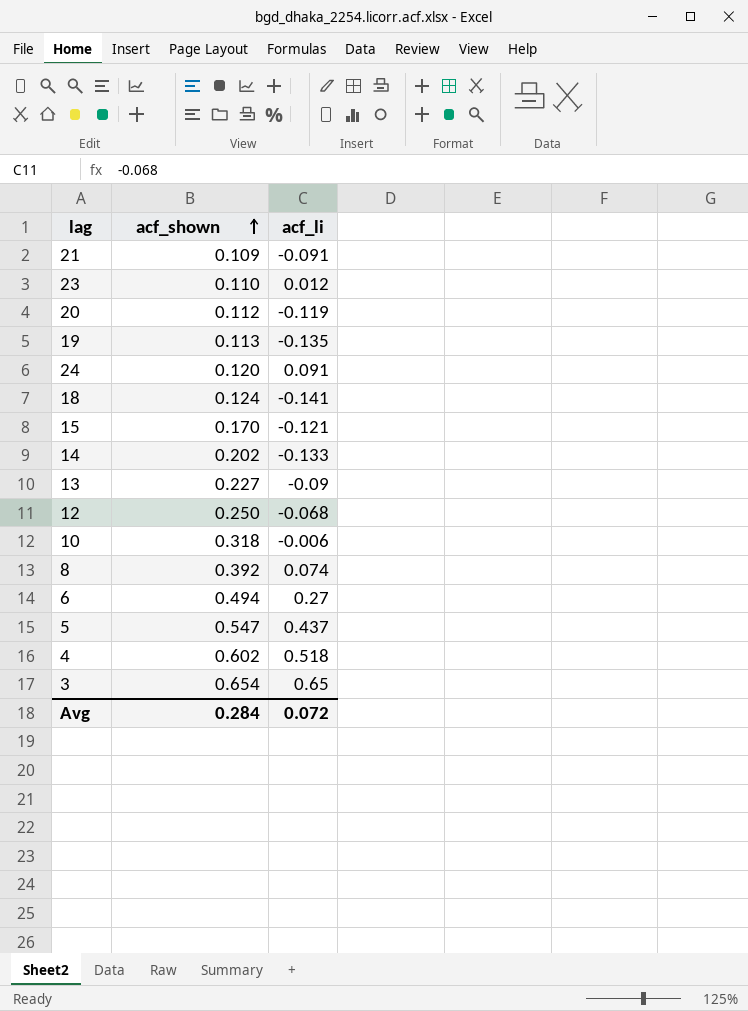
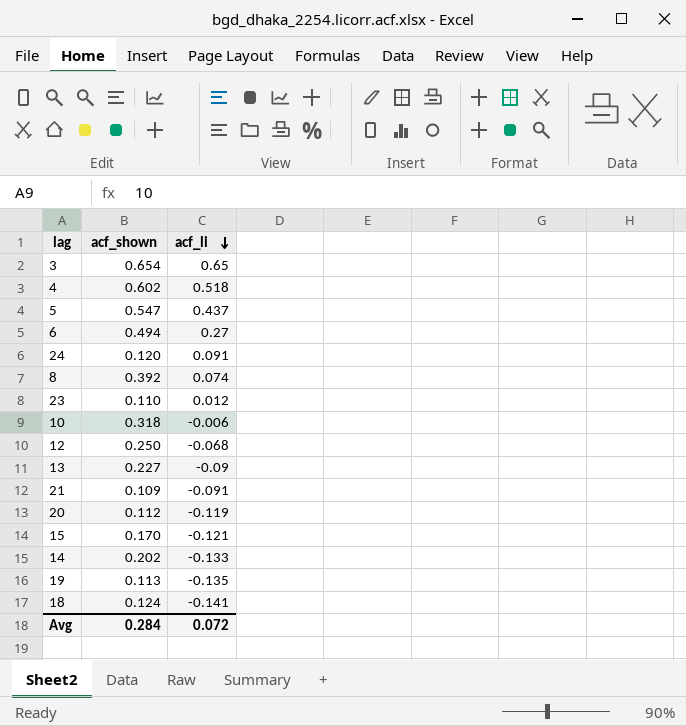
row order: acf_shown ascending -> acf_li descending

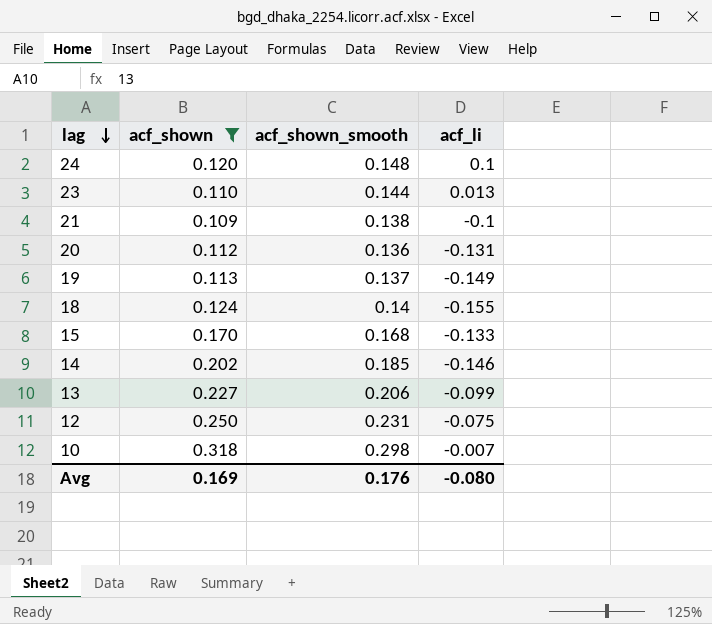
filter: none -> acf_shown <= 0.318
row order: acf_li descending -> lag descending
column acf_shown_smooth | position: none -> 3
24 | acf_li: 0.091 -> 0.1
23 | acf_li: 0.012 -> 0.013
21 | acf_li: -0.091 -> -0.1
20 | acf_li: -0.119 -> -0.131
19 | acf_li: -0.135 -> -0.149
18 | acf_li: -0.141 -> -0.155
15 | acf_li: -0.121 -> -0.133
14 | acf_li: -0.133 -> -0.146
13 | acf_li: -0.09 -> -0.099
12 | acf_li: -0.068 -> -0.075
10 | acf_li: -0.006 -> -0.007
Avg | acf_shown: 0.284 -> 0.169
Avg | acf_li: 0.072 -> -0.080

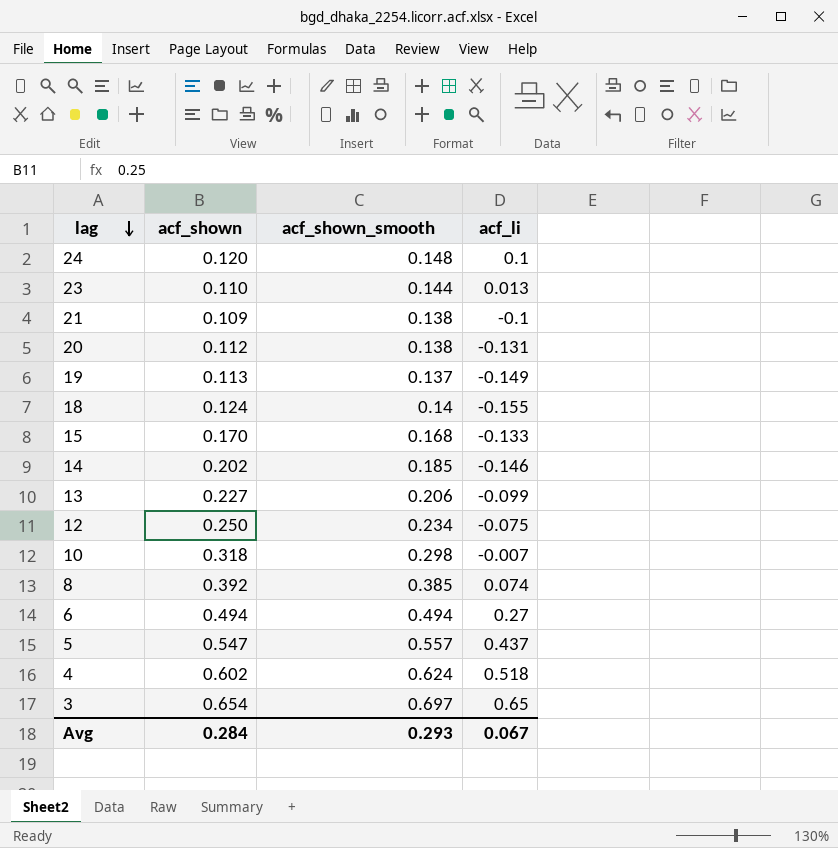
filter: acf_shown <= 0.318 -> none
20 | acf_shown_smooth: 0.136 -> 0.138
12 | acf_shown_smooth: 0.231 -> 0.234
Avg | acf_shown: 0.169 -> 0.284
Avg | acf_shown_smooth: 0.176 -> 0.293
Avg | acf_li: -0.080 -> 0.067

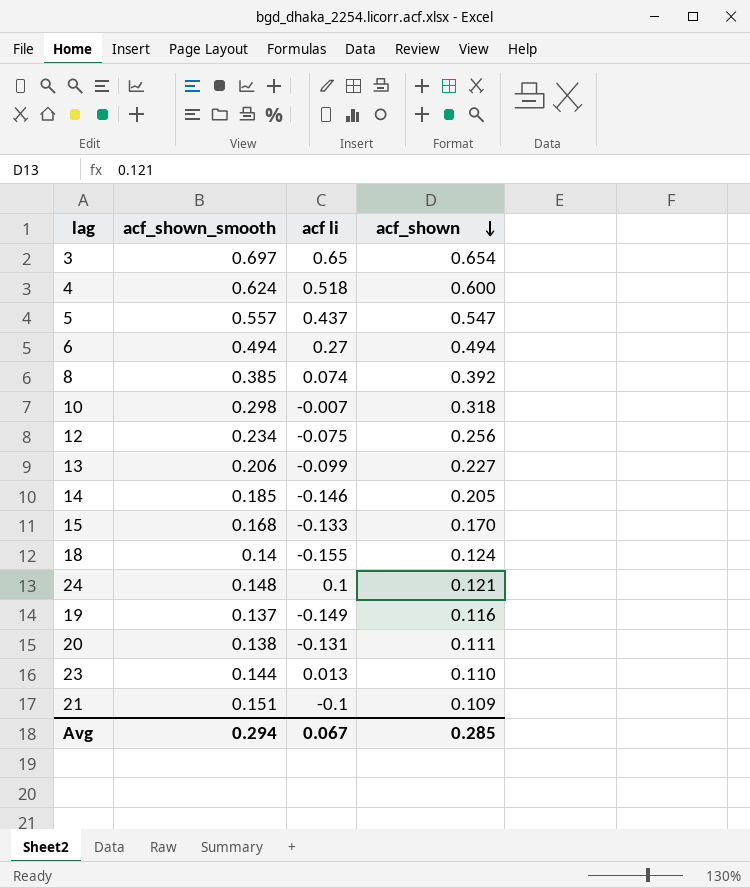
row order: lag descending -> acf_shown descending
column name: acf_li -> acf li
column acf_shown | position: 2 -> 4
4 | acf_shown: 0.602 -> 0.600
12 | acf_shown: 0.250 -> 0.256
14 | acf_shown: 0.202 -> 0.205
24 | acf_shown: 0.120 -> 0.121
19 | acf_shown: 0.113 -> 0.116
20 | acf_shown: 0.112 -> 0.111
21 | acf_shown_smooth: 0.138 -> 0.151
Avg | acf_shown_smooth: 0.293 -> 0.294
Avg | acf_shown: 0.284 -> 0.285

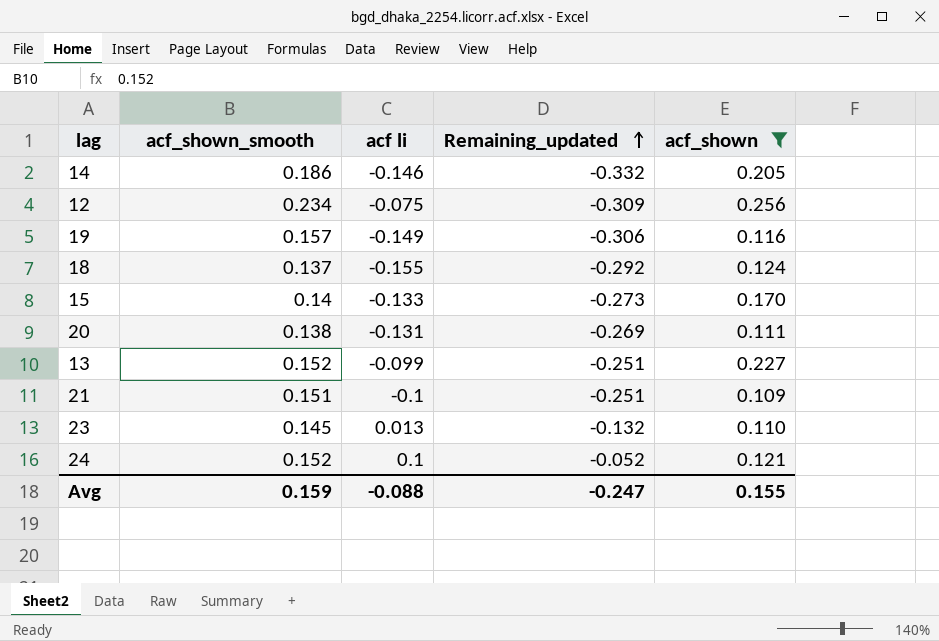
filter: none -> acf_shown <= 0.256
row order: acf_shown descending -> Remaining_updated ascending
column Remaining_updated | formula: none -> [acf li] - [acf_shown_smooth]
14 | acf_shown_smooth: 0.185 -> 0.186
19 | acf_shown_smooth: 0.137 -> 0.157
18 | acf_shown_smooth: 0.14 -> 0.137
15 | acf_shown_smooth: 0.168 -> 0.14
13 | acf_shown_smooth: 0.206 -> 0.152
23 | acf_shown_smooth: 0.144 -> 0.145
24 | acf_shown_smooth: 0.148 -> 0.152
Avg | acf_shown_smooth: 0.294 -> 0.159
Avg | acf li: 0.067 -> -0.088
Avg | acf_shown: 0.285 -> 0.155

